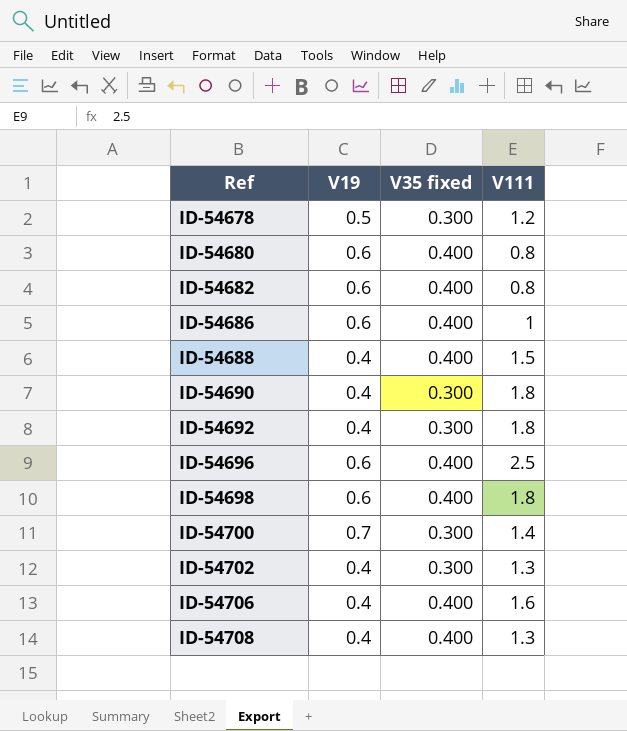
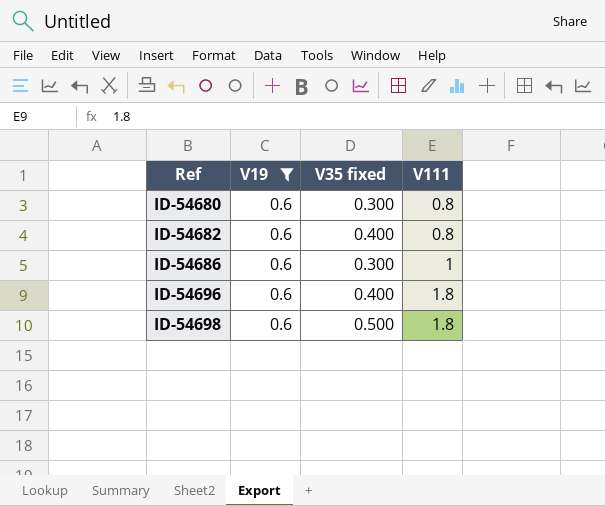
filter: none -> V19 = 0.6
ID-54680 | V35 fixed: 0.400 -> 0.300
ID-54686 | V35 fixed: 0.400 -> 0.300
ID-54696 | V111: 2.5 -> 1.8
ID-54698 | V35 fixed: 0.400 -> 0.500

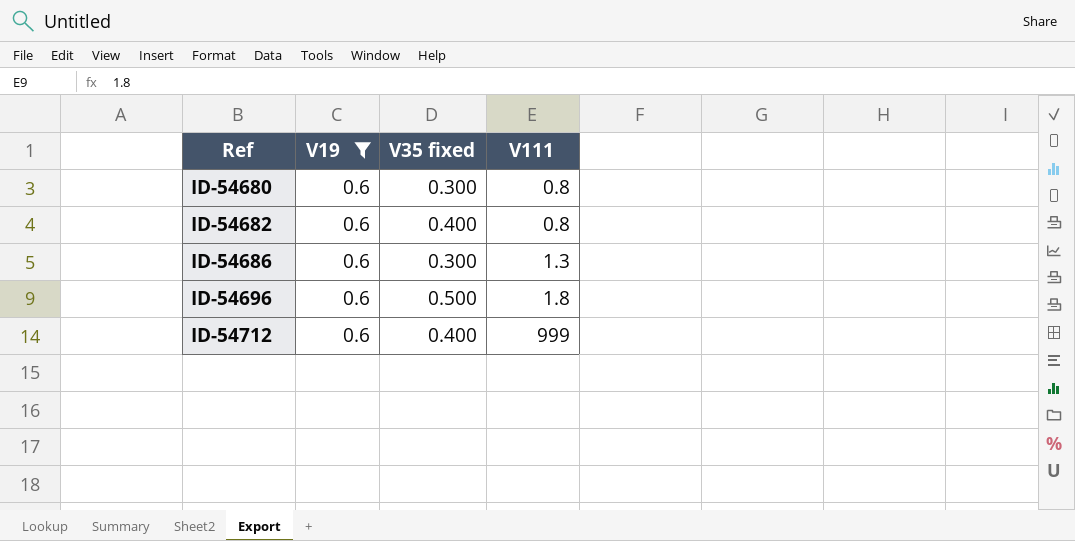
row ID-54698: 0.6 | 0.500 | 1.8 -> none
ID-54686 | V111: 1 -> 1.3
ID-54696 | V35 fixed: 0.400 -> 0.500
row ID-54712: none -> 0.6 | 0.400 | 999

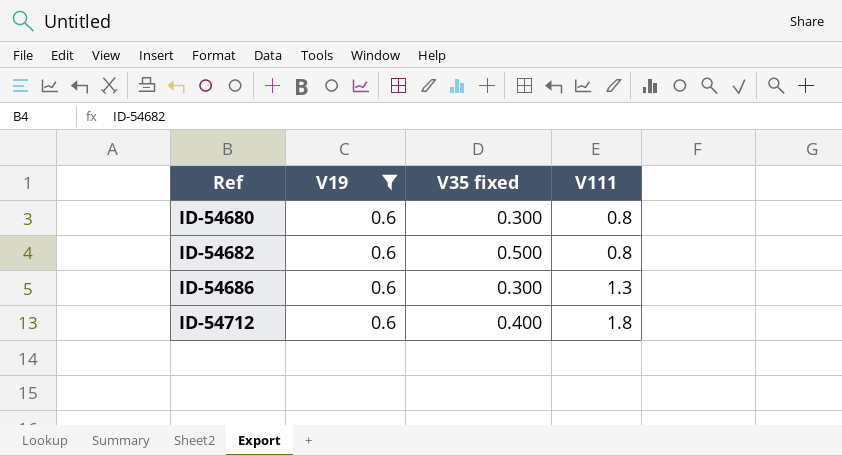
row ID-54696: 0.6 | 0.500 | 1.8 -> none
ID-54682 | V35 fixed: 0.400 -> 0.500
ID-54712 | V111: 999 -> 1.8

